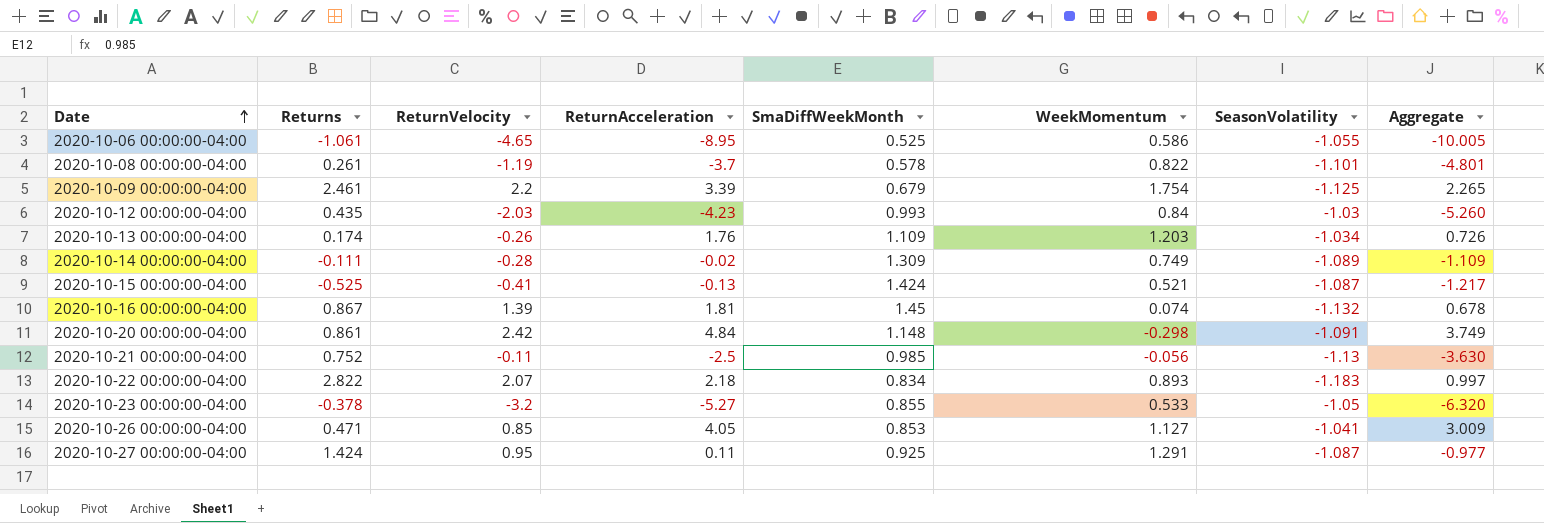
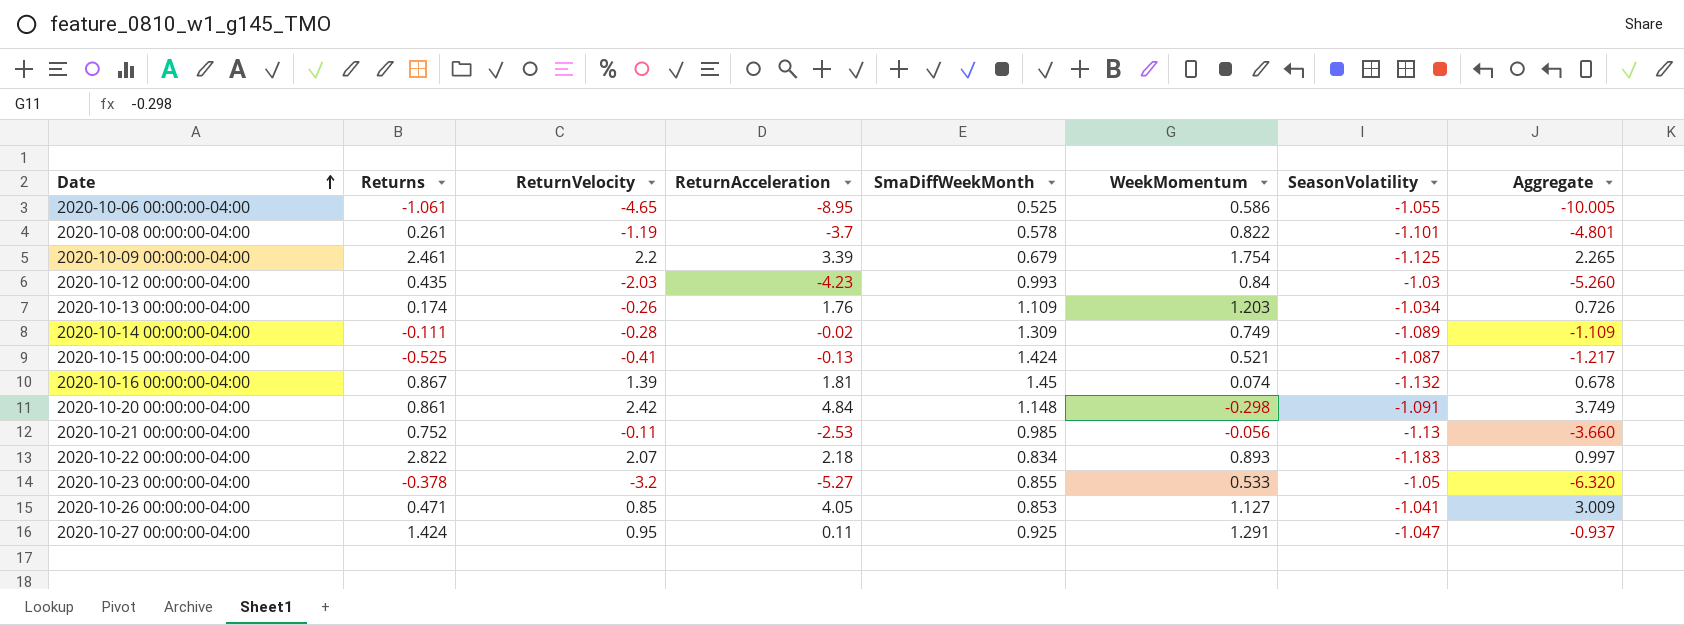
2020-10-21 00:00:00-04:00 | ReturnAcceleration: -2.5 -> -2.53
2020-10-21 00:00:00-04:00 | Aggregate: -3.630 -> -3.660
2020-10-27 00:00:00-04:00 | SeasonVolatility: -1.087 -> -1.047
2020-10-27 00:00:00-04:00 | Aggregate: -0.977 -> -0.937

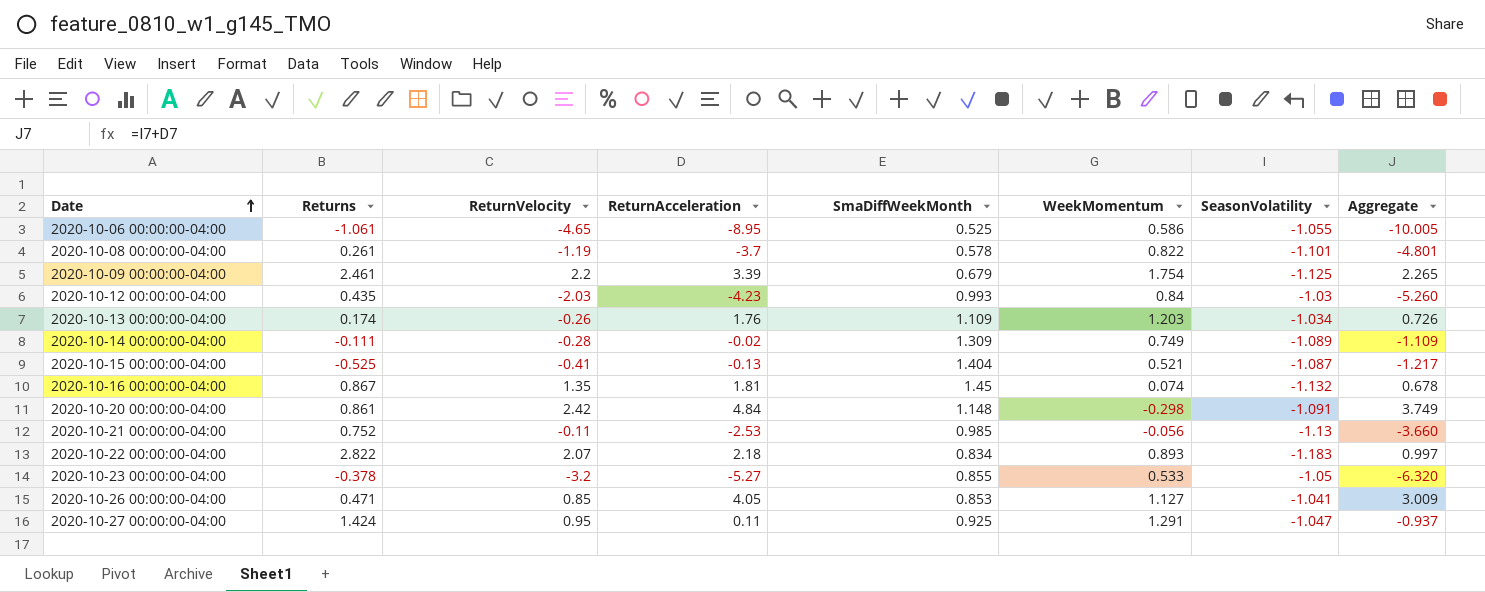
2020-10-15 00:00:00-04:00 | SmaDiffWeekMonth: 1.424 -> 1.404
2020-10-16 00:00:00-04:00 | ReturnVelocity: 1.39 -> 1.35

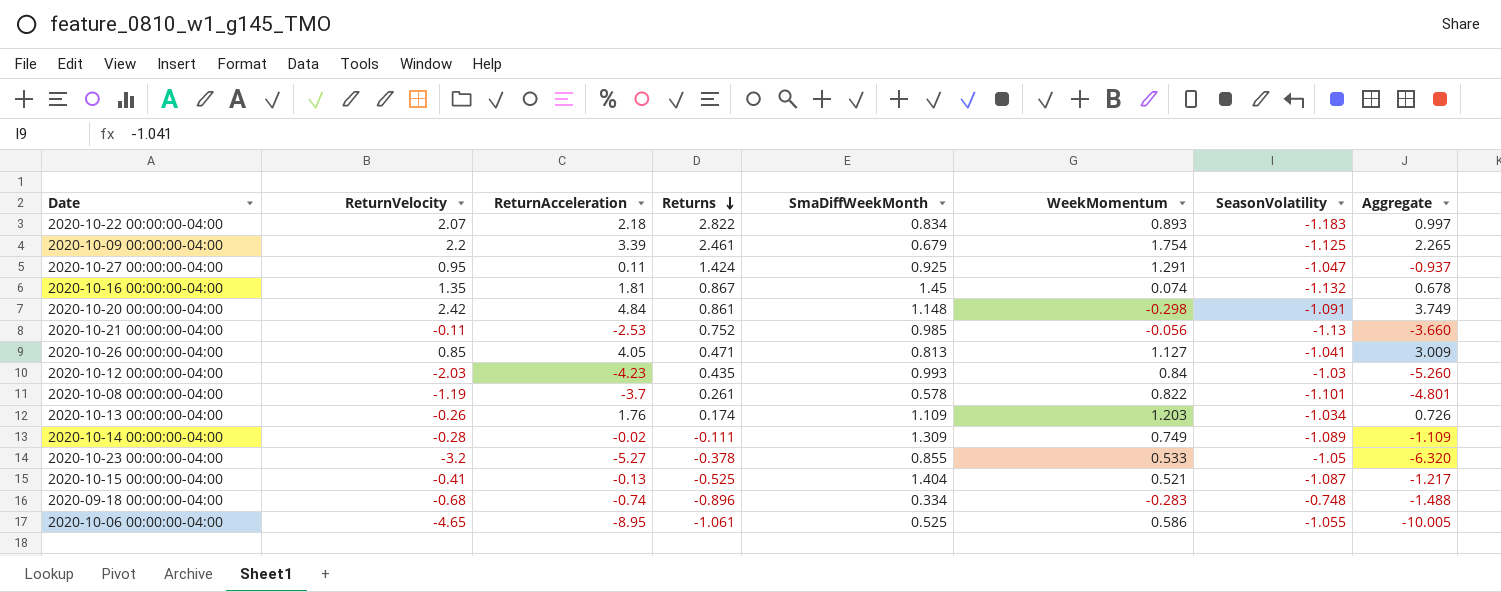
row order: Date ascending -> Returns descending
column Returns | position: 2 -> 4
2020-10-26 00:00:00-04:00 | SmaDiffWeekMonth: 0.853 -> 0.813
row 2020-09-18 00:00:00-04:00: none -> -0.68 | -0.74 | -0.896 | 0.334 | -0.283 | -0.748 | -1.488

